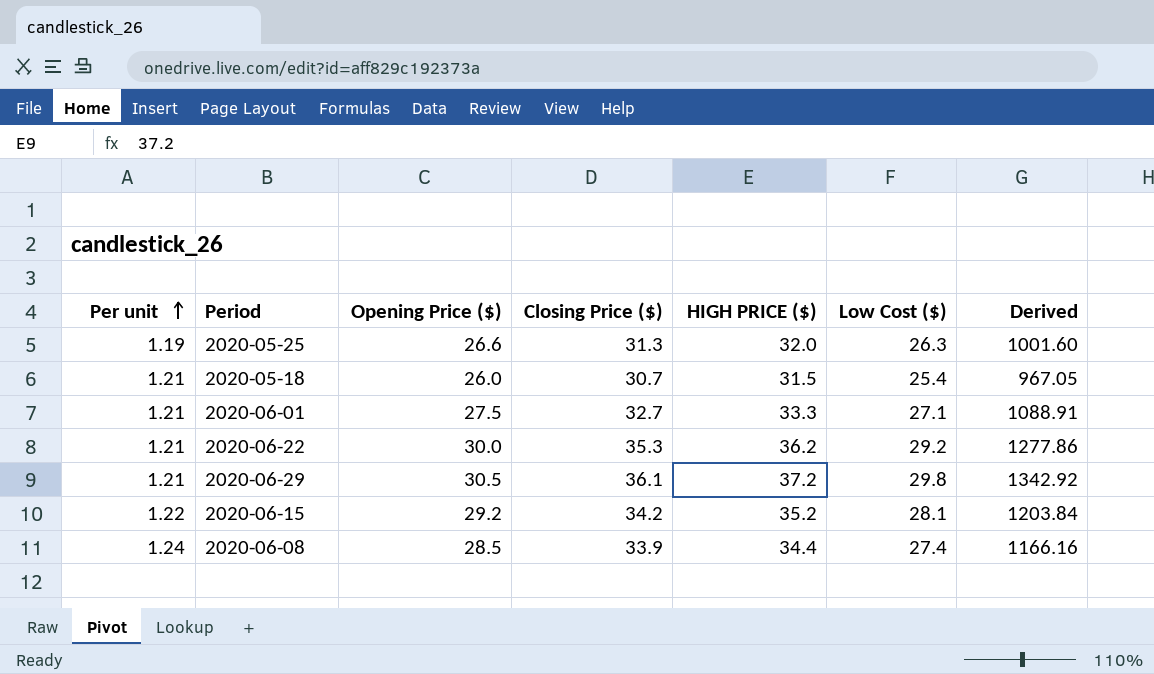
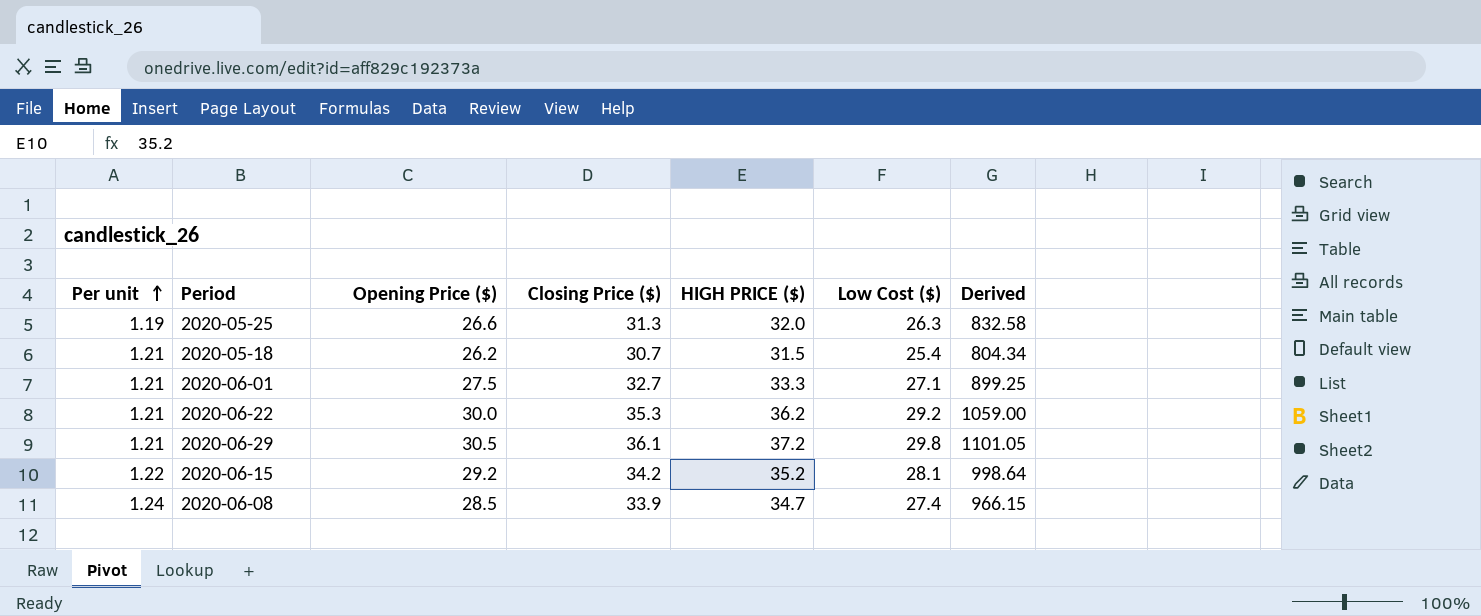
column Derived | formula: [Closing Price ($)] * [HIGH PRICE ($)] -> [Opening Price ($)] * [Closing Price ($)]
2020-05-18 | Opening Price ($): 26.0 -> 26.2
2020-06-08 | HIGH PRICE ($): 34.4 -> 34.7

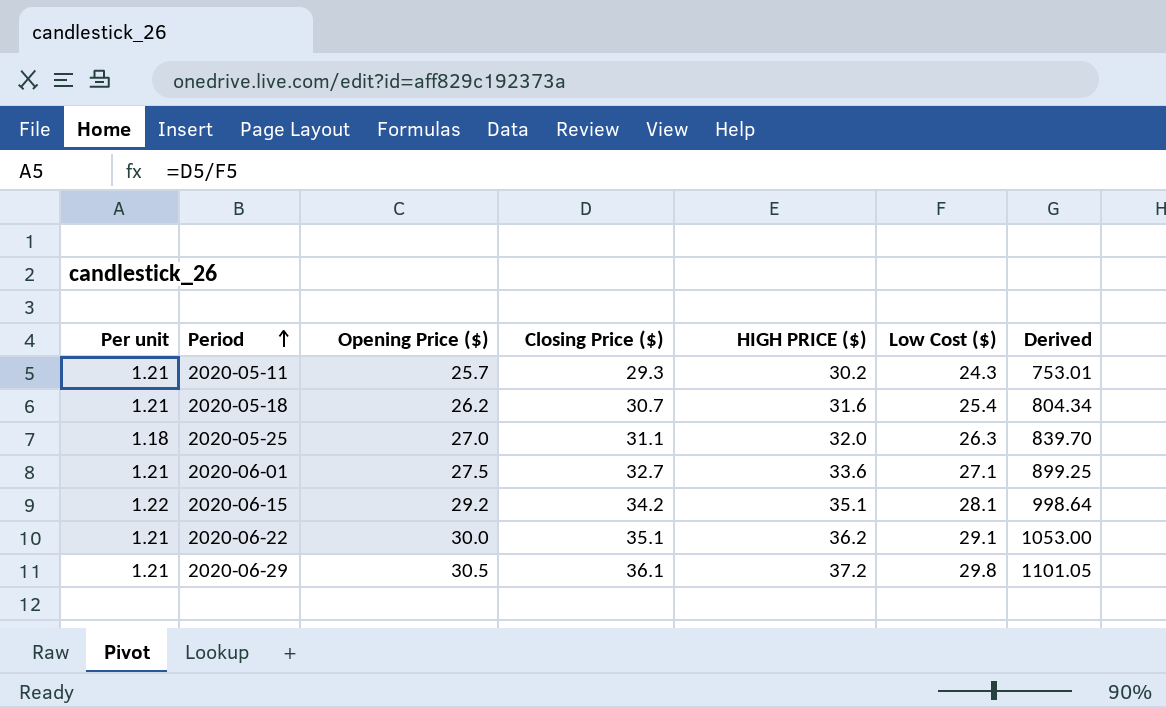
row order: Per unit ascending -> Period ascending
row 2020-06-08: 1.24 | 28.5 | 33.9 | 34.7 | 27.4 | 966.15 -> none
row 2020-05-11: none -> 1.21 | 25.7 | 29.3 | 30.2 | 24.3 | 753.01
2020-05-18 | HIGH PRICE ($): 31.5 -> 31.6
2020-05-25 | Per unit: 1.19 -> 1.18
2020-05-25 | Opening Price ($): 26.6 -> 27.0
2020-05-25 | Closing Price ($): 31.3 -> 31.1
2020-05-25 | Derived: 832.58 -> 839.70
2020-06-01 | HIGH PRICE ($): 33.3 -> 33.6
2020-06-15 | HIGH PRICE ($): 35.2 -> 35.1
2020-06-22 | Closing Price ($): 35.3 -> 35.1
2020-06-22 | Low Cost ($): 29.2 -> 29.1
2020-06-22 | Derived: 1059.00 -> 1053.00

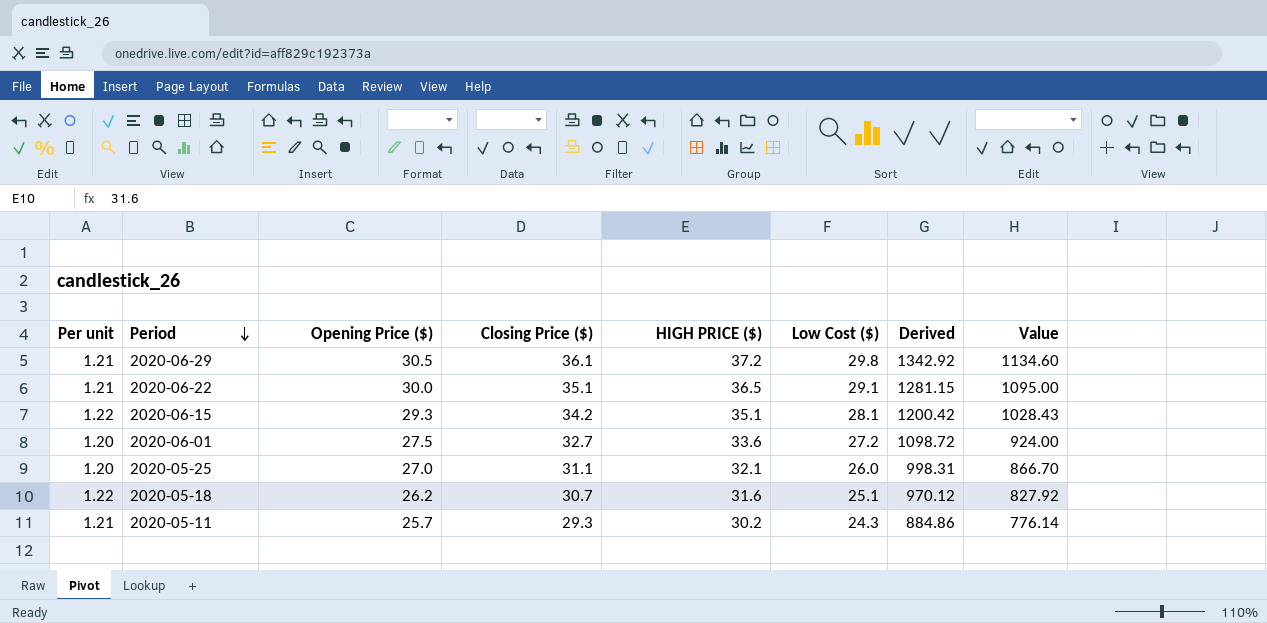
row order: Period ascending -> Period descending
column Derived | formula: [Opening Price ($)] * [Closing Price ($)] -> [Closing Price ($)] * [HIGH PRICE ($)]
column Value | formula: none -> [Opening Price ($)] * [HIGH PRICE ($)]
2020-06-22 | HIGH PRICE ($): 36.2 -> 36.5
2020-06-15 | Opening Price ($): 29.2 -> 29.3
2020-06-01 | Per unit: 1.21 -> 1.20
2020-06-01 | Low Cost ($): 27.1 -> 27.2
2020-05-25 | Per unit: 1.18 -> 1.20
2020-05-25 | HIGH PRICE ($): 32.0 -> 32.1
2020-05-25 | Low Cost ($): 26.3 -> 26.0
2020-05-18 | Per unit: 1.21 -> 1.22
2020-05-18 | Low Cost ($): 25.4 -> 25.1

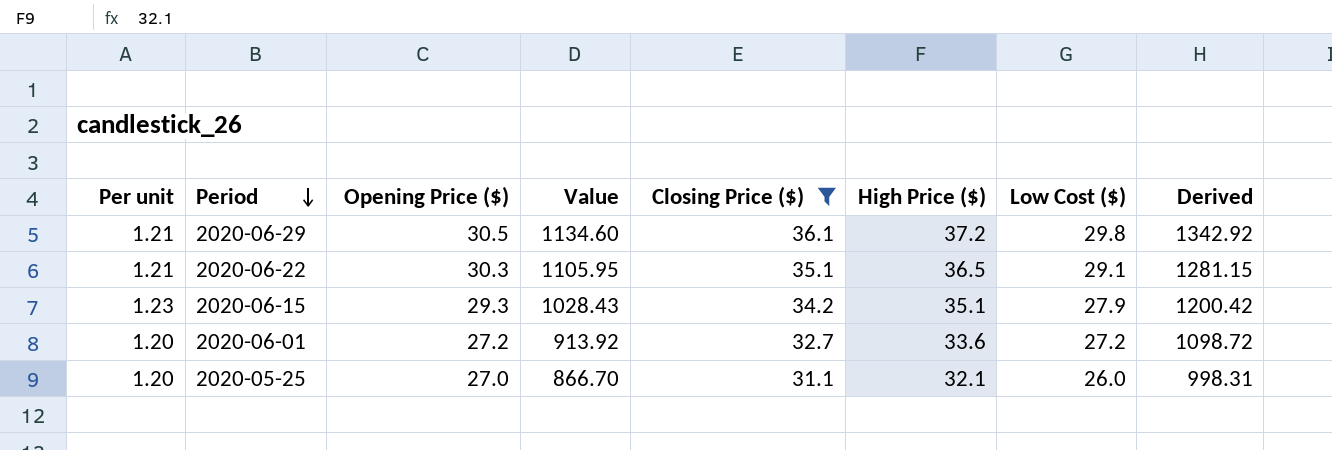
filter: none -> Closing Price ($) >= 31.1
column Value | position: 8 -> 4
column name: HIGH PRICE ($) -> High Price ($)
2020-06-22 | Opening Price ($): 30.0 -> 30.3
2020-06-22 | Value: 1095.00 -> 1105.95
2020-06-15 | Per unit: 1.22 -> 1.23
2020-06-15 | Low Cost ($): 28.1 -> 27.9
2020-06-01 | Opening Price ($): 27.5 -> 27.2
2020-06-01 | Value: 924.00 -> 913.92

